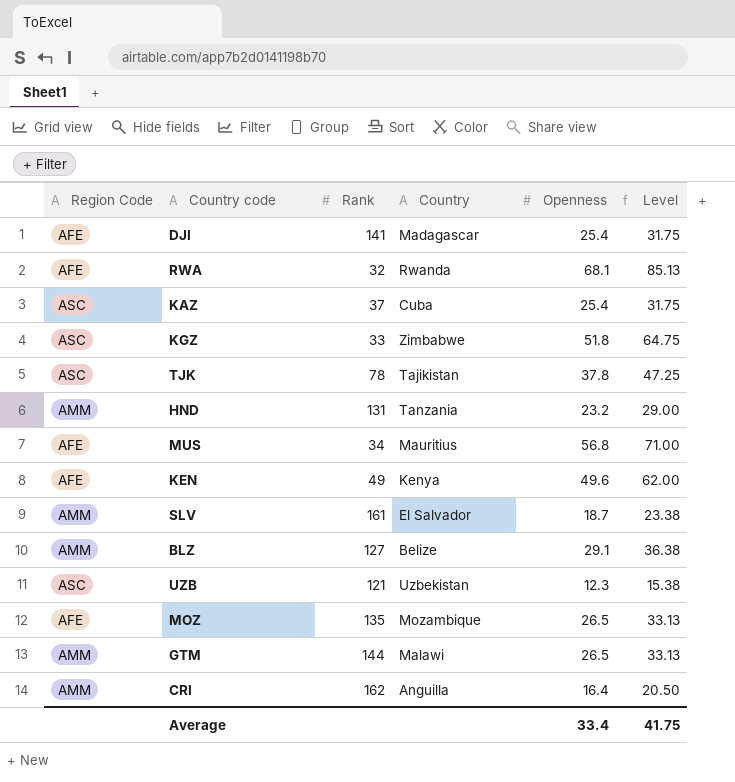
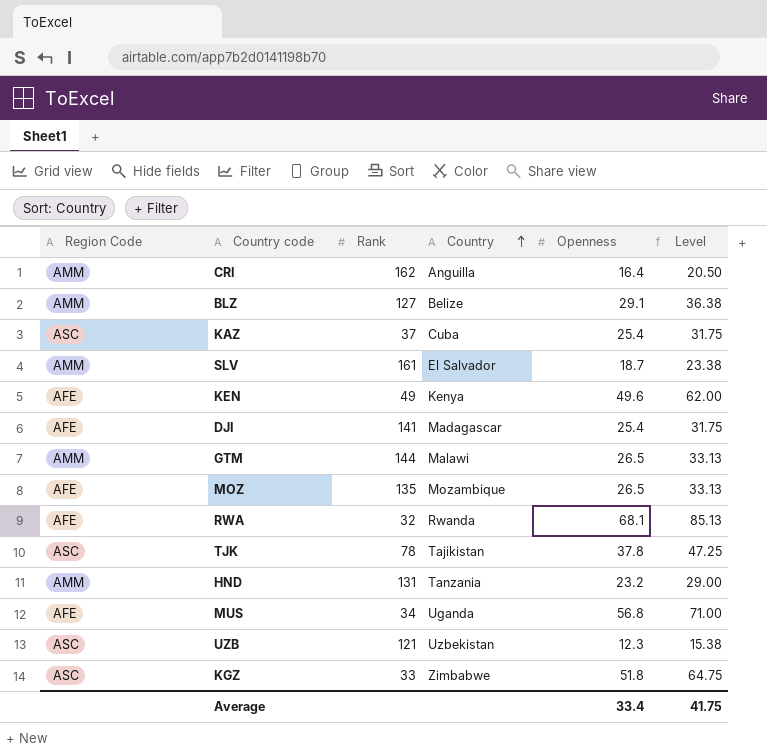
row order: none -> Country ascending
MUS | Country: Mauritius -> Uganda

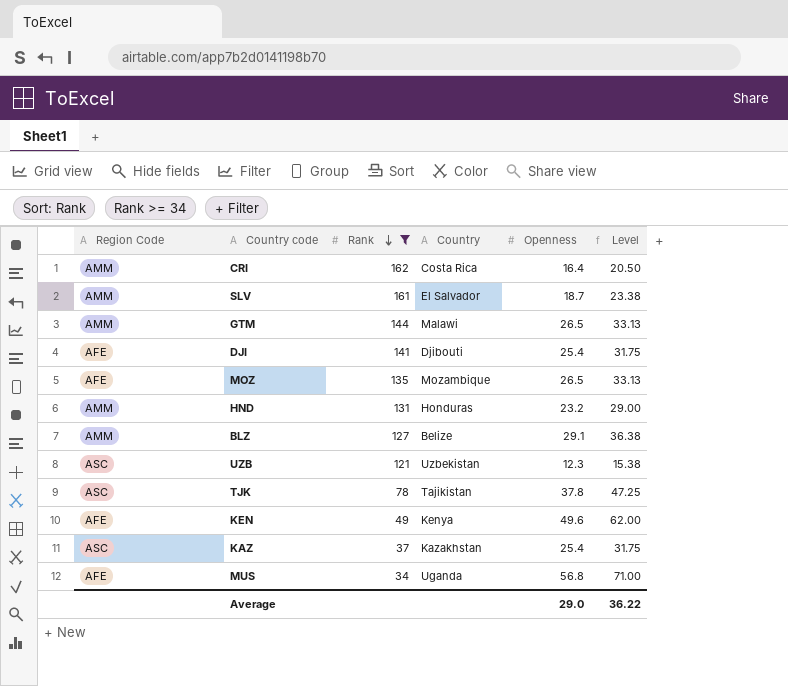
filter: none -> Rank >= 34
row order: Country ascending -> Rank descending
CRI | Country: Anguilla -> Costa Rica
DJI | Country: Madagascar -> Djibouti
HND | Country: Tanzania -> Honduras
KAZ | Country: Cuba -> Kazakhstan
Average | Openness: 33.4 -> 29.0
Average | Level: 41.75 -> 36.22

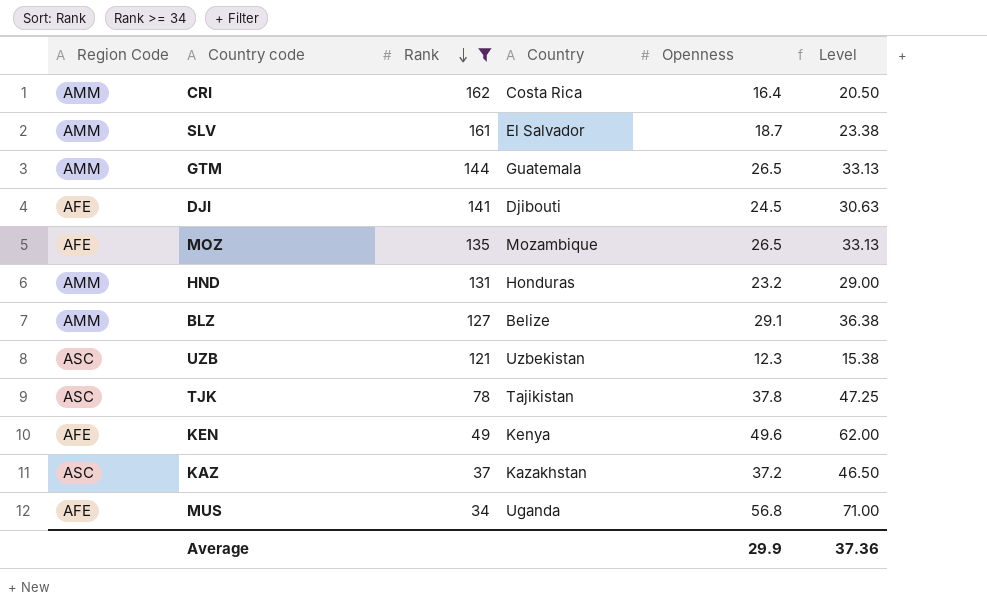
GTM | Country: Malawi -> Guatemala
DJI | Openness: 25.4 -> 24.5
DJI | Level: 31.75 -> 30.63
KAZ | Openness: 25.4 -> 37.2
KAZ | Level: 31.75 -> 46.50
Average | Openness: 29.0 -> 29.9
Average | Level: 36.22 -> 37.36

